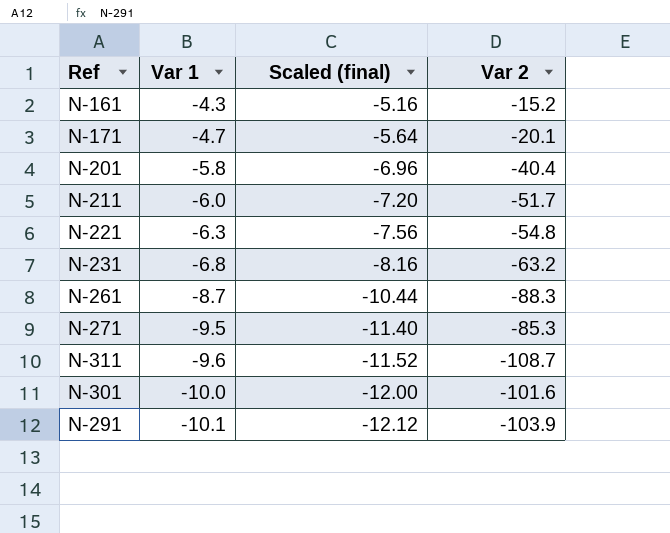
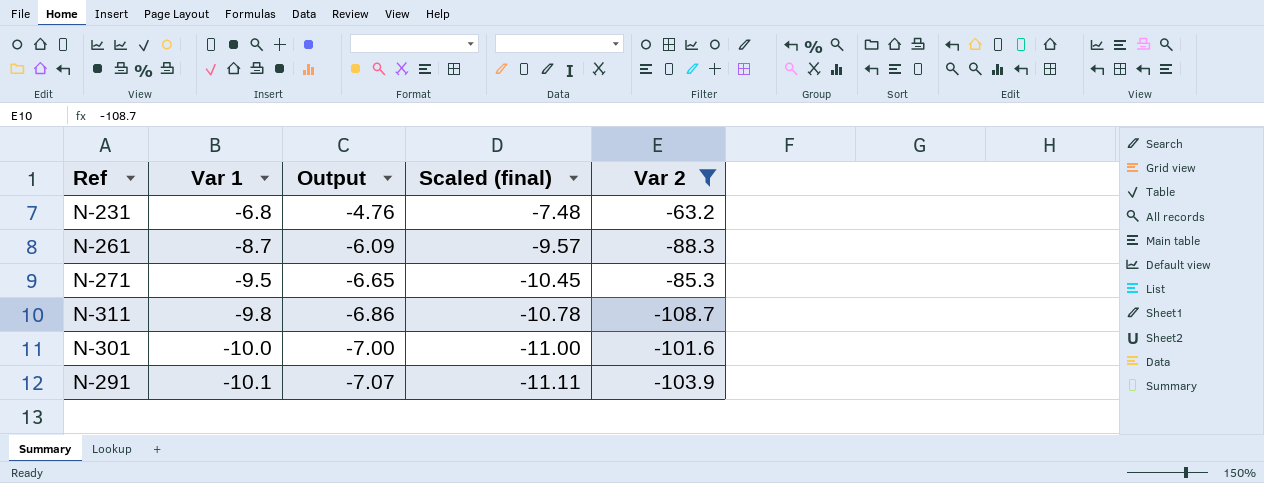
filter: none -> Var 2 <= -63.2
column Output | formula: none -> [Var 1] * 0.7
column Scaled (final) | formula: [Var 1] * 1.2 -> [Var 1] * 1.1
N-311 | Var 1: -9.6 -> -9.8

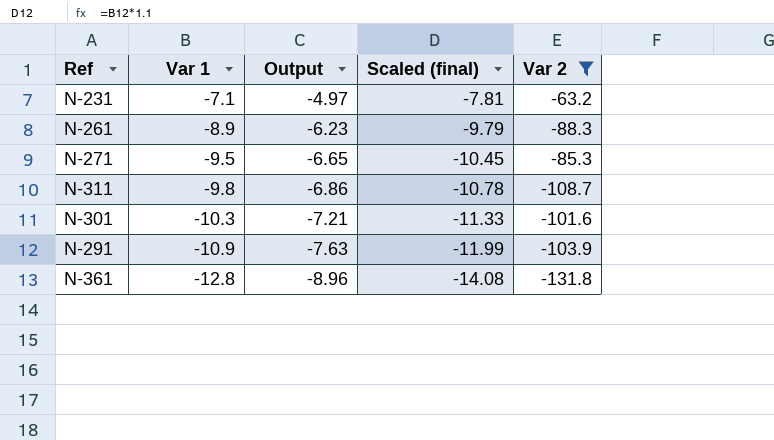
N-231 | Var 1: -6.8 -> -7.1
N-231 | Output: -4.76 -> -4.97
N-231 | Scaled (final): -7.48 -> -7.81
N-261 | Var 1: -8.7 -> -8.9
N-261 | Output: -6.09 -> -6.23
N-261 | Scaled (final): -9.57 -> -9.79
N-301 | Var 1: -10.0 -> -10.3
N-301 | Output: -7.00 -> -7.21
N-301 | Scaled (final): -11.00 -> -11.33
N-291 | Var 1: -10.1 -> -10.9
N-291 | Output: -7.07 -> -7.63
N-291 | Scaled (final): -11.11 -> -11.99
row N-361: none -> -12.8 | -8.96 | -14.08 | -131.8

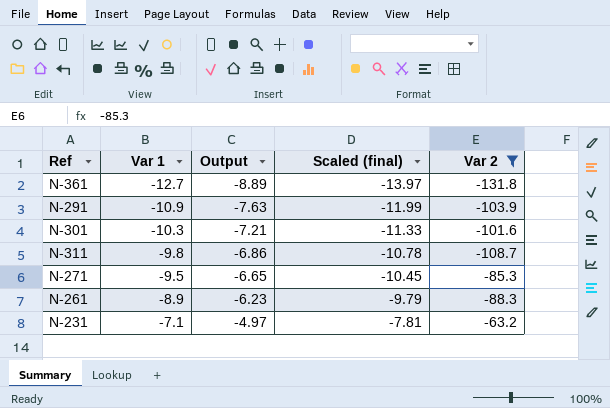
row order: Var 1 descending -> Var 1 ascending
N-361 | Var 1: -12.8 -> -12.7
N-361 | Output: -8.96 -> -8.89
N-361 | Scaled (final): -14.08 -> -13.97

